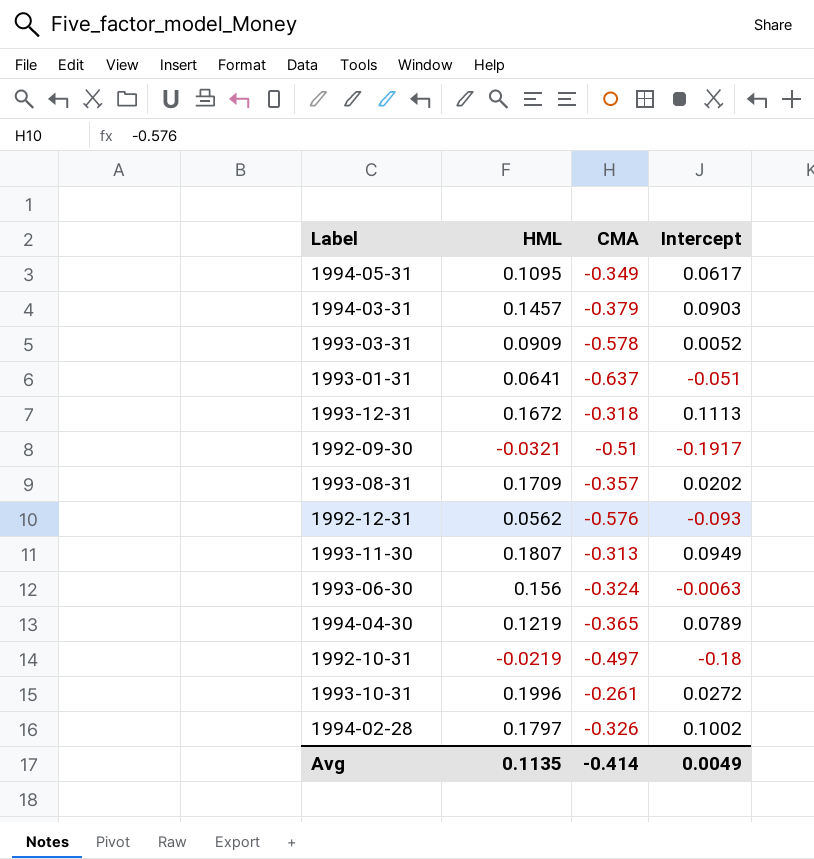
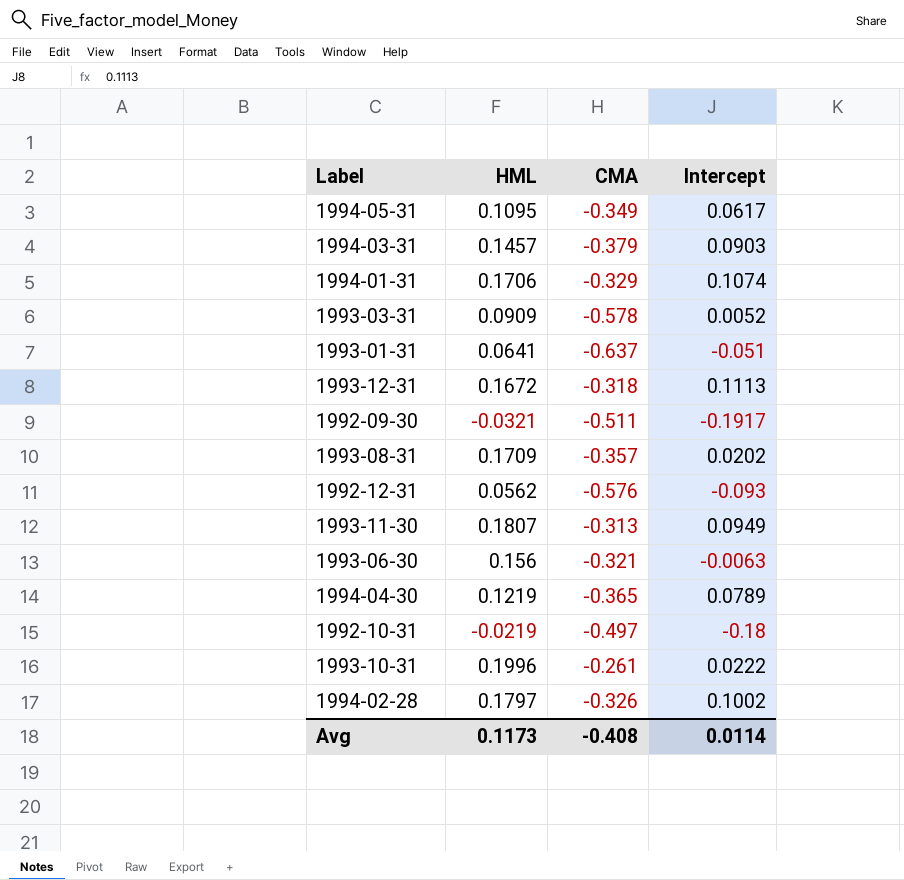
row 1994-01-31: none -> 0.1706 | -0.329 | 0.1074
1992-09-30 | CMA: -0.51 -> -0.511
1993-06-30 | CMA: -0.324 -> -0.321
1993-10-31 | Intercept: 0.0272 -> 0.0222
Avg | HML: 0.1135 -> 0.1173
Avg | CMA: -0.414 -> -0.408
Avg | Intercept: 0.0049 -> 0.0114

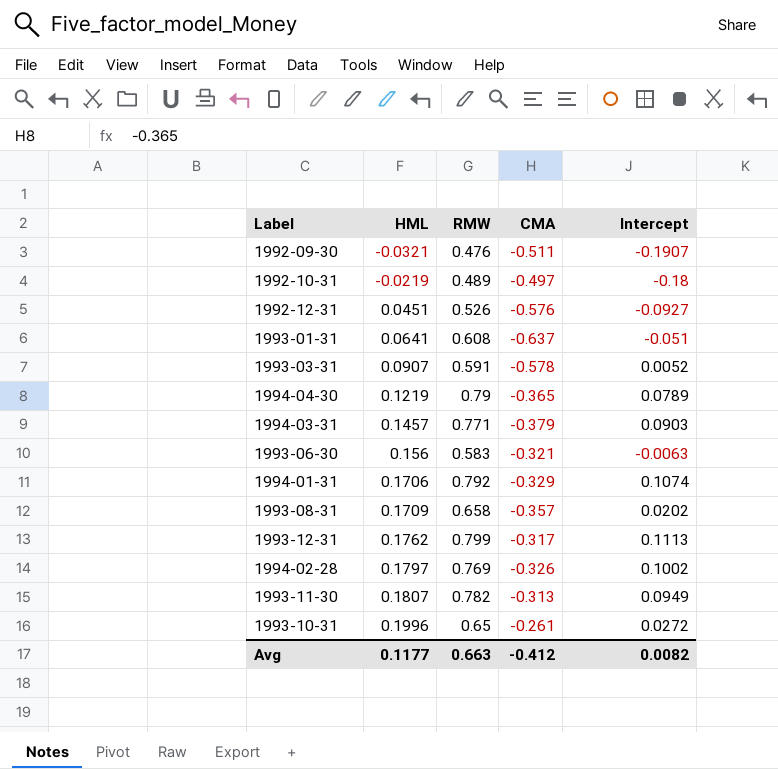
row order: none -> HML ascending
column RMW | position: none -> 3
row 1994-05-31: 0.1095 | -0.349 | 0.0617 -> none
1992-09-30 | Intercept: -0.1917 -> -0.1907
1992-12-31 | HML: 0.0562 -> 0.0451
1992-12-31 | Intercept: -0.093 -> -0.0927
1993-03-31 | HML: 0.0909 -> 0.0907
1993-12-31 | HML: 0.1672 -> 0.1762
1993-12-31 | CMA: -0.318 -> -0.317
1993-10-31 | Intercept: 0.0222 -> 0.0272
Avg | HML: 0.1173 -> 0.1177
Avg | CMA: -0.408 -> -0.412
Avg | Intercept: 0.0114 -> 0.0082

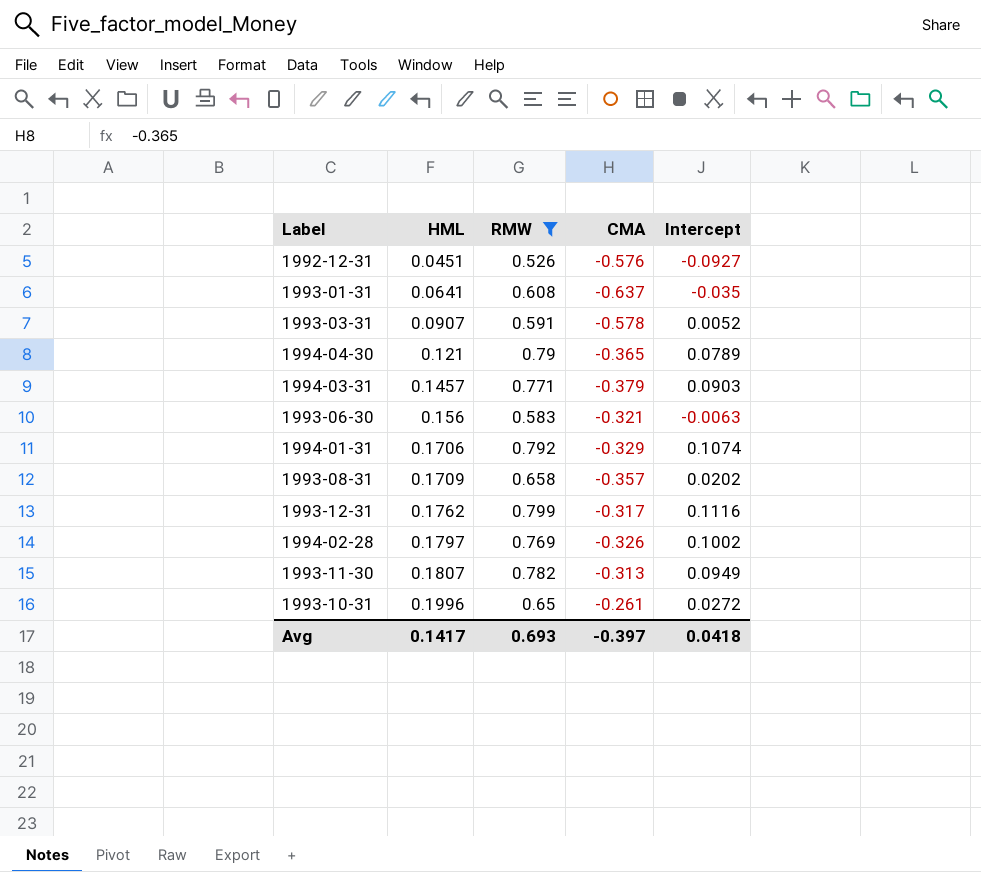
filter: none -> RMW >= 0.526
1993-01-31 | Intercept: -0.051 -> -0.035
1994-04-30 | HML: 0.1219 -> 0.121
1993-12-31 | Intercept: 0.1113 -> 0.1116
Avg | HML: 0.1177 -> 0.1417
Avg | RMW: 0.663 -> 0.693
Avg | CMA: -0.412 -> -0.397
Avg | Intercept: 0.0082 -> 0.0418

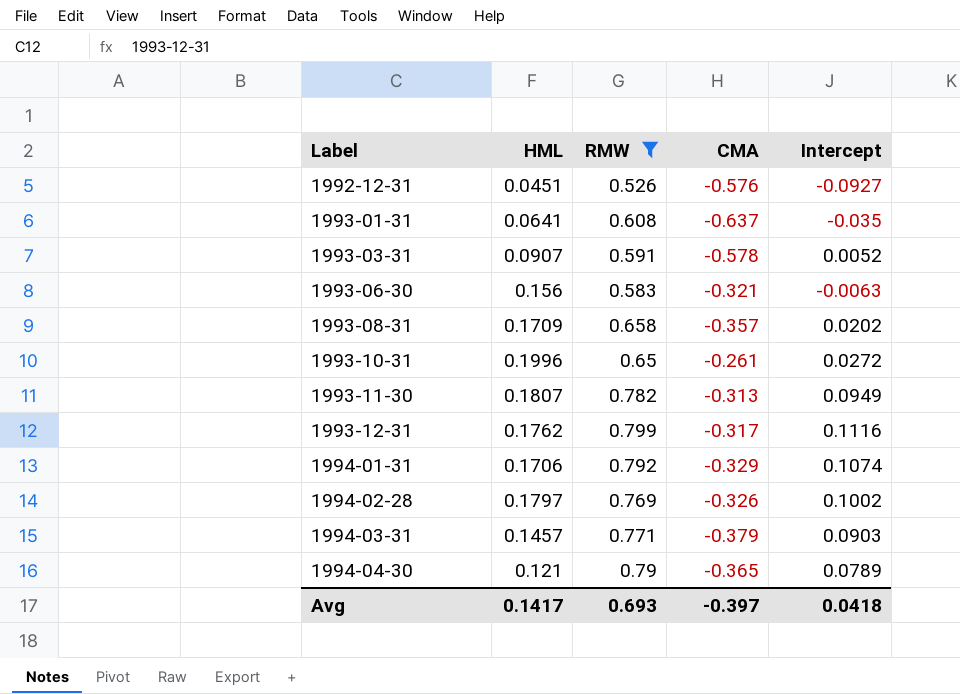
row order: HML ascending -> Label ascending

